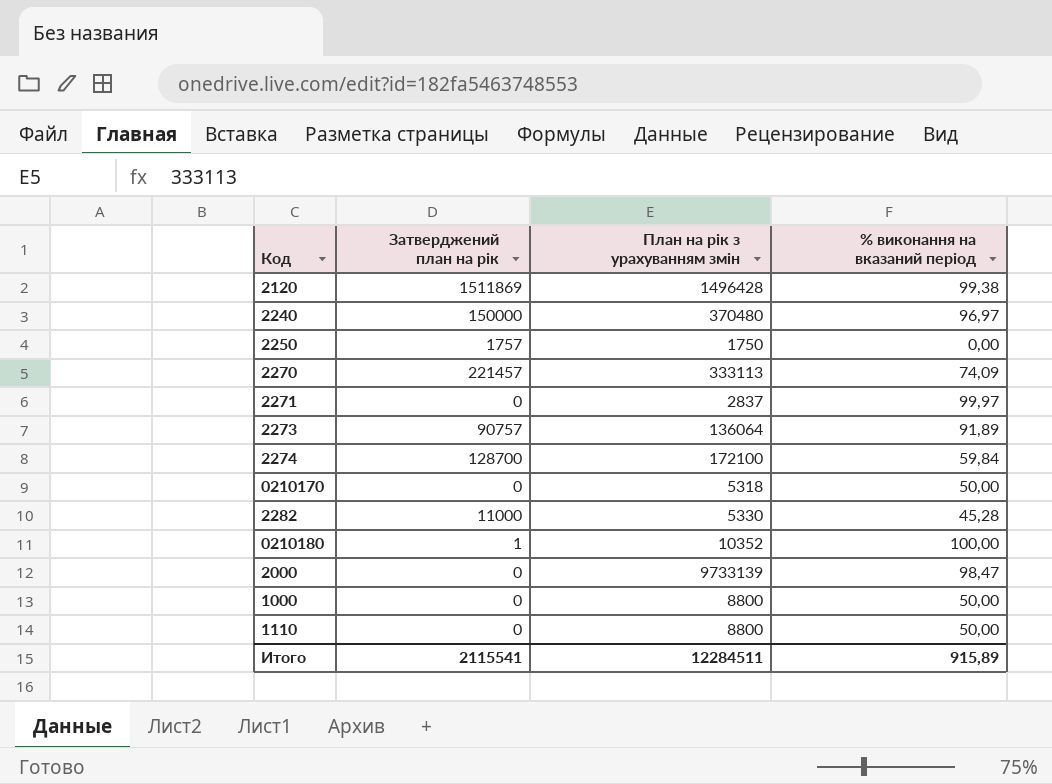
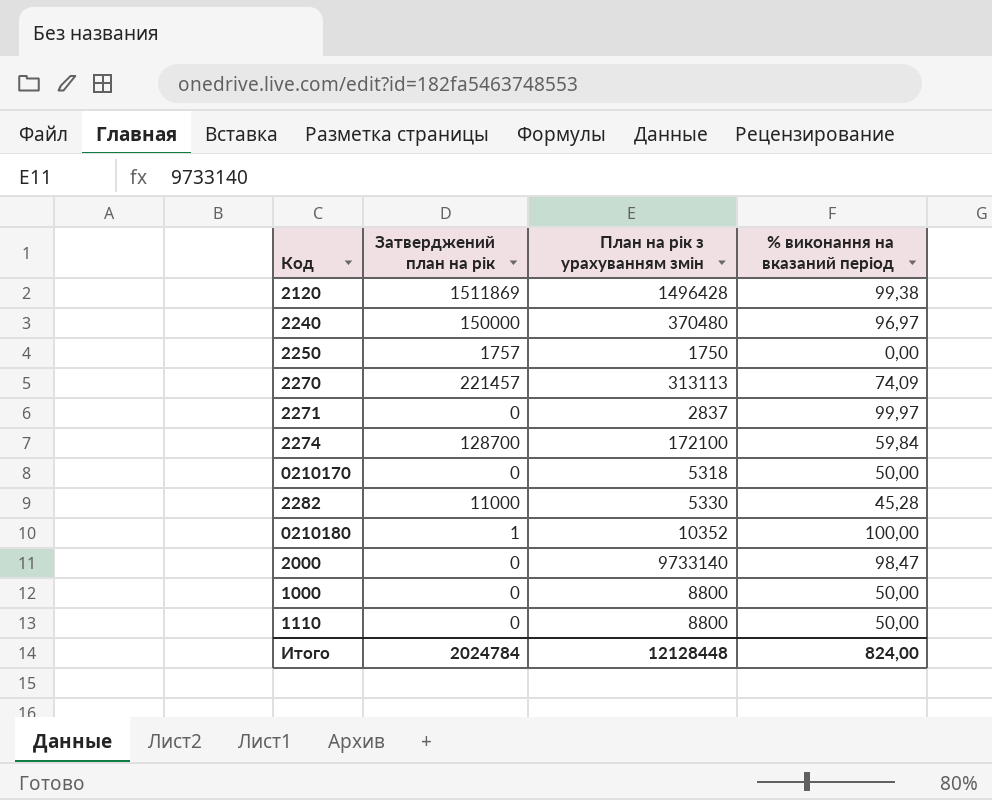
row 2273: 90757 | 136064 | 91,89 -> none
2270 | План на рік з урахуванням змін: 333113 -> 313113
2000 | План на рік з урахуванням змін: 9733139 -> 9733140
Итого | Затверджений план на рік: 2115541 -> 2024784
Итого | План на рік з урахуванням змін: 12284511 -> 12128448
Итого | % виконання на вказаний період: 915,89 -> 824,00

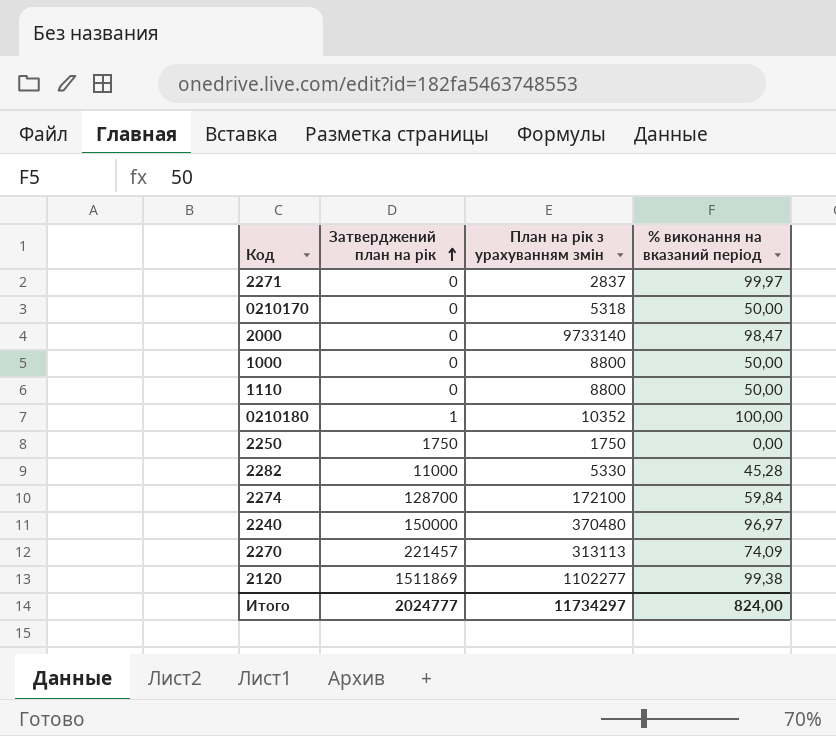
row order: none -> Затверджений план на рік ascending
2250 | Затверджений план на рік: 1757 -> 1750
2120 | План на рік з урахуванням змін: 1496428 -> 1102277
Итого | Затверджений план на рік: 2024784 -> 2024777
Итого | План на рік з урахуванням змін: 12128448 -> 11734297

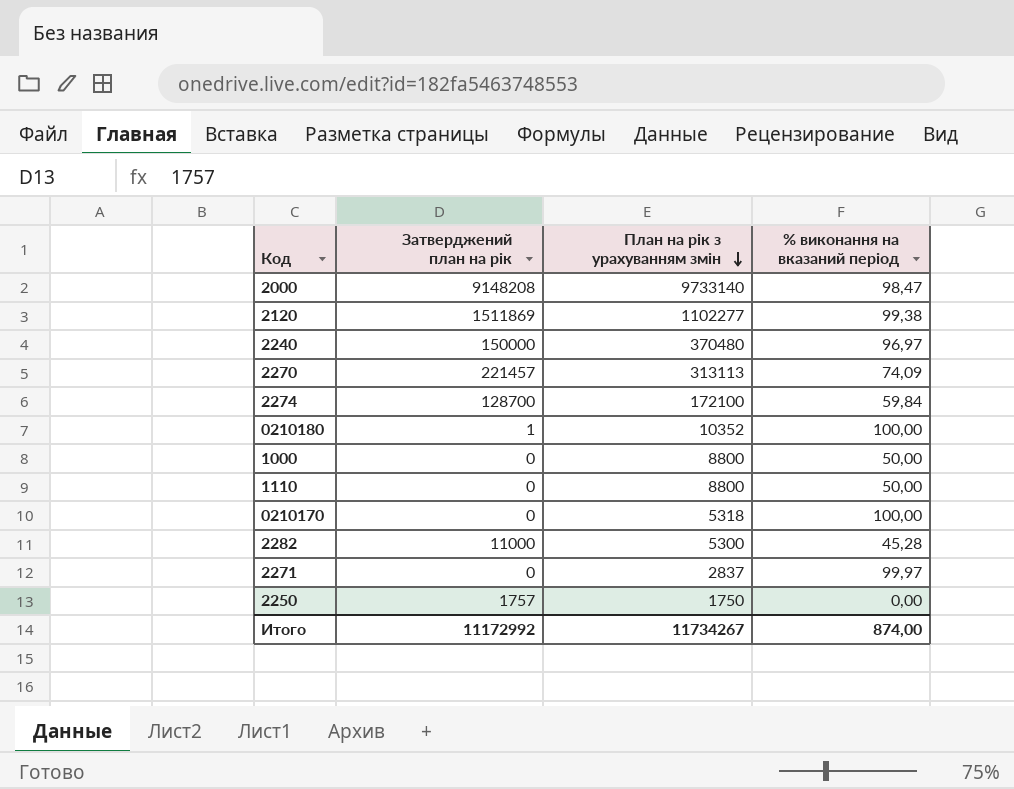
row order: Затверджений план на рік ascending -> План на рік з урахуванням змін descending
2000 | Затверджений план на рік: 0 -> 9148208
0210170 | % виконання на вказаний період: 50,00 -> 100,00
2282 | План на рік з урахуванням змін: 5330 -> 5300
2250 | Затверджений план на рік: 1750 -> 1757
Итого | Затверджений план на рік: 2024777 -> 11172992
Итого | План на рік з урахуванням змін: 11734297 -> 11734267
Итого | % виконання на вказаний період: 824,00 -> 874,00

